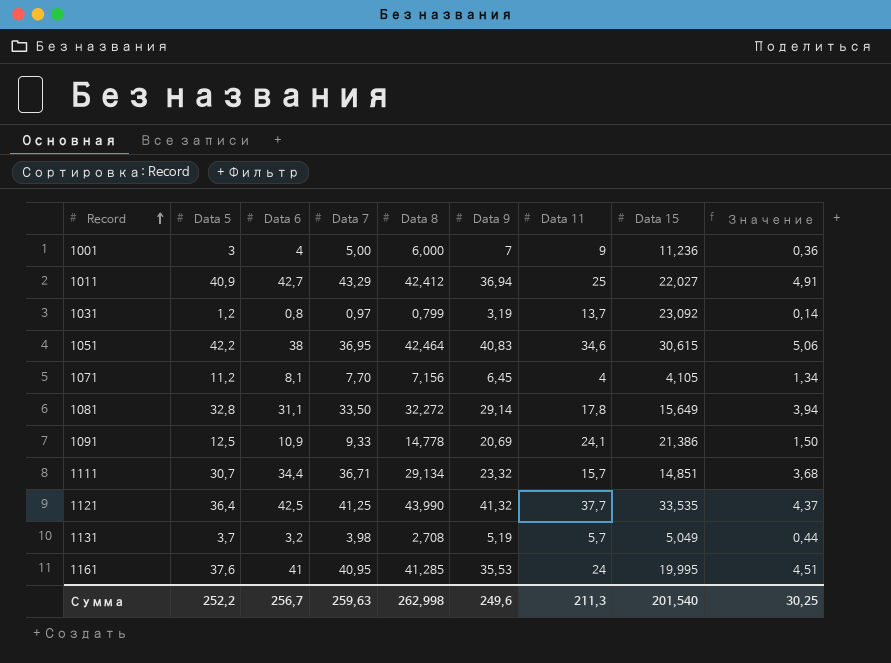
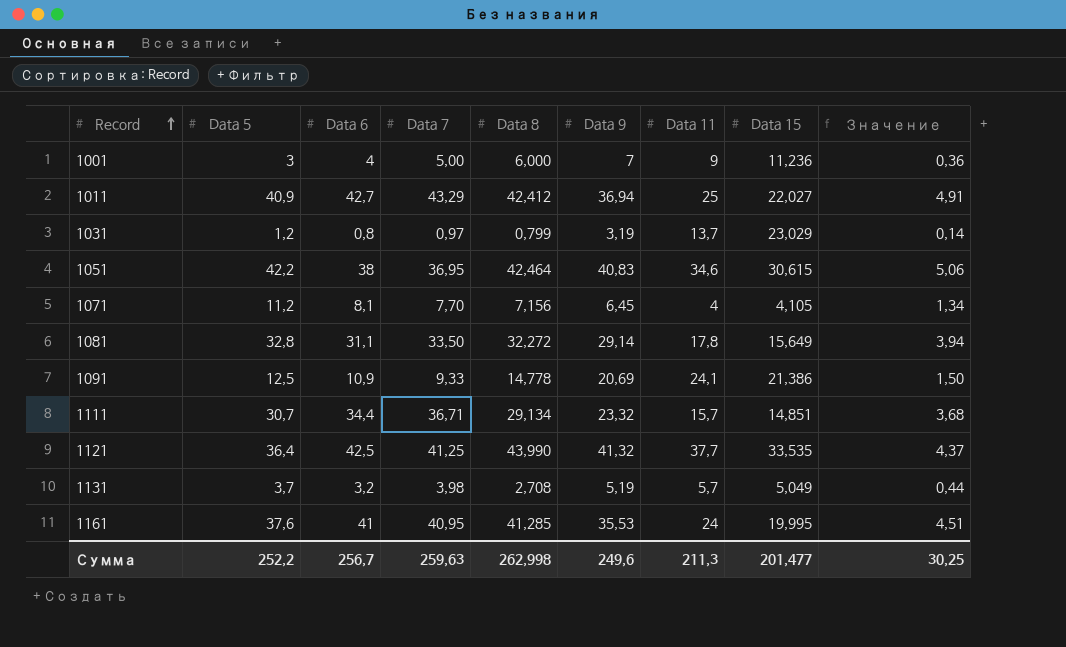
1031 | Data 15: 23,092 -> 23,029
Сумма | Data 15: 201,540 -> 201,477

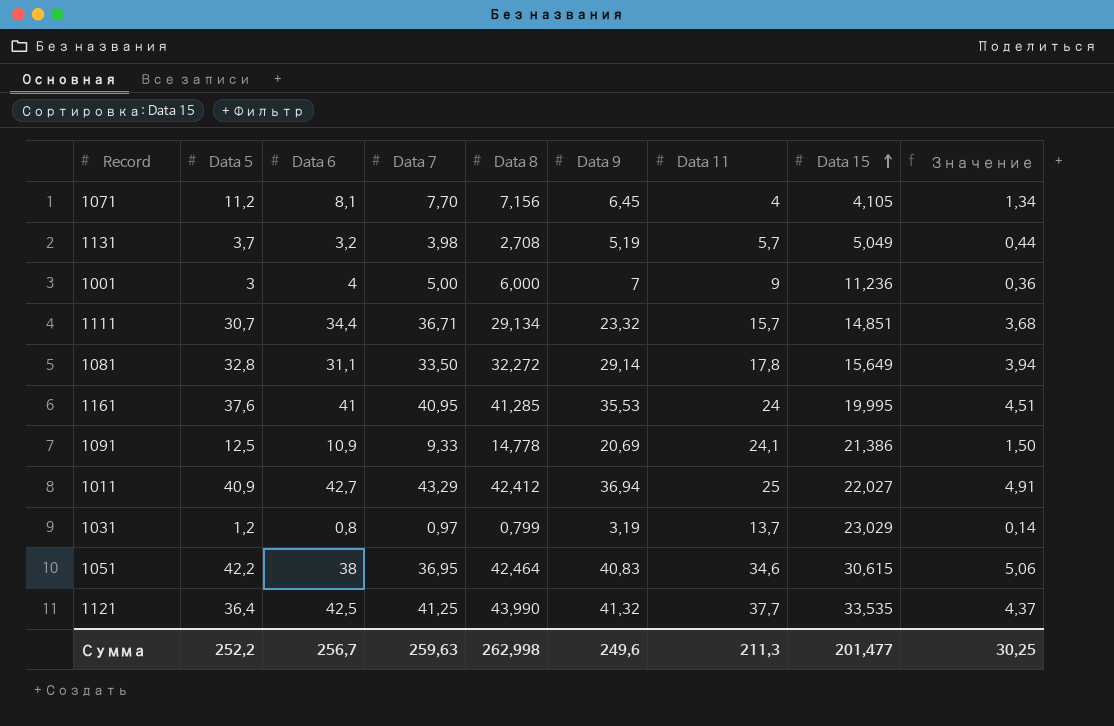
row order: Record ascending -> Data 15 ascending

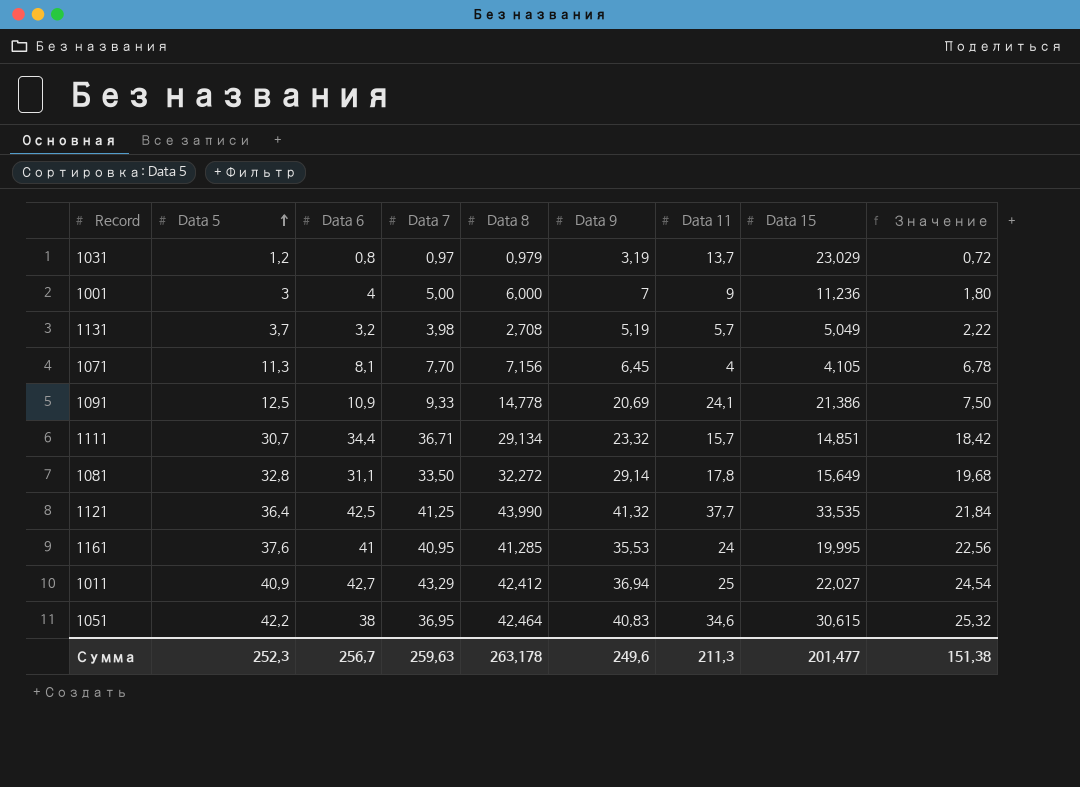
row order: Data 15 ascending -> Data 5 ascending
column Значение | formula: [Data 5] * 0,12 -> [Data 5] * 0,6
1031 | Data 8: 0,799 -> 0,979
1071 | Data 5: 11,2 -> 11,3
Сумма | Data 5: 252,2 -> 252,3
Сумма | Data 8: 262,998 -> 263,178
Сумма | Значение: 30,25 -> 151,38

